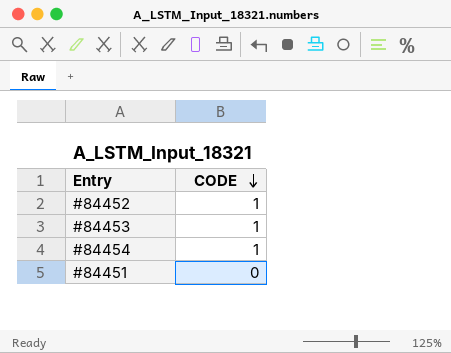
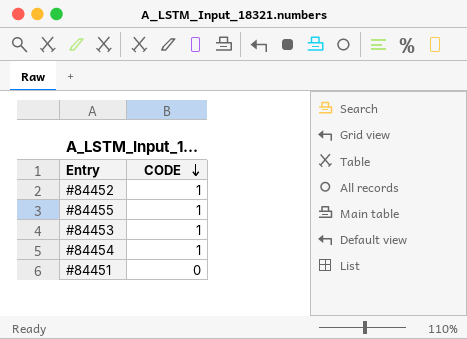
row #84455: none -> 1

